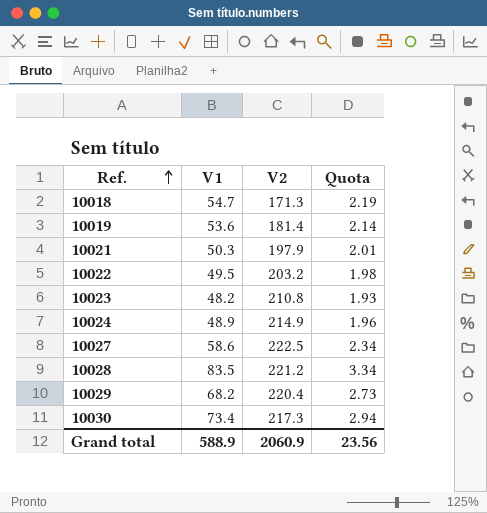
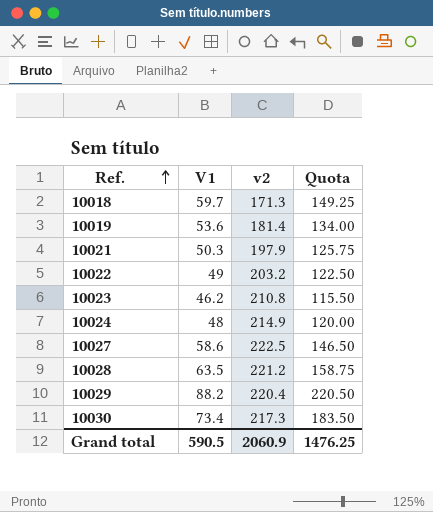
column name: V2 -> v2
column Quota | formula: [V1] * 0.04 -> [V1] * 2.5
10018 | V1: 54.7 -> 59.7
10022 | V1: 49.5 -> 49
10023 | V1: 48.2 -> 46.2
10024 | V1: 48.9 -> 48
10028 | V1: 83.5 -> 63.5
10029 | V1: 68.2 -> 88.2
Grand total | V1: 588.9 -> 590.5
Grand total | Quota: 23.56 -> 1476.25

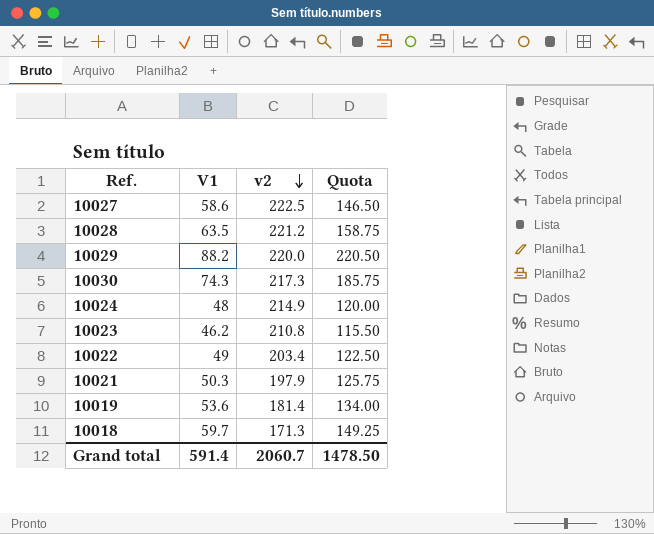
row order: Ref. ascending -> v2 descending
10029 | v2: 220.4 -> 220.0
10030 | V1: 73.4 -> 74.3
10030 | Quota: 183.50 -> 185.75
10022 | v2: 203.2 -> 203.4
Grand total | V1: 590.5 -> 591.4
Grand total | v2: 2060.9 -> 2060.7
Grand total | Quota: 1476.25 -> 1478.50

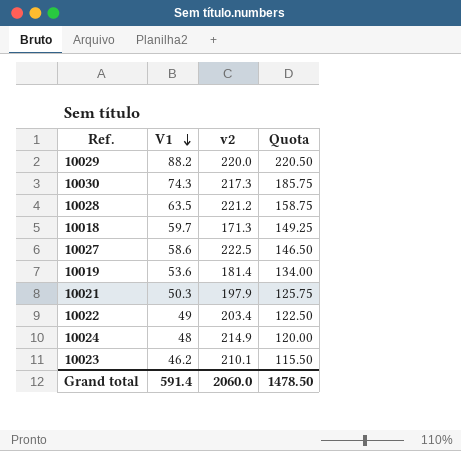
row order: v2 descending -> V1 descending
10023 | v2: 210.8 -> 210.1
Grand total | v2: 2060.7 -> 2060.0

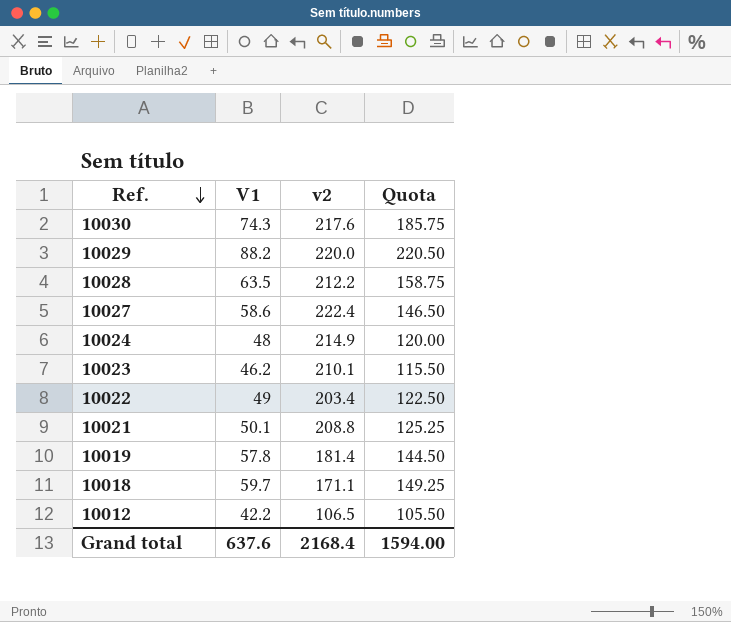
row order: V1 descending -> Ref. descending
10030 | v2: 217.3 -> 217.6
10028 | v2: 221.2 -> 212.2
10027 | v2: 222.5 -> 222.4
10021 | V1: 50.3 -> 50.1
10021 | v2: 197.9 -> 208.8
10021 | Quota: 125.75 -> 125.25
10019 | V1: 53.6 -> 57.8
10019 | Quota: 134.00 -> 144.50
10018 | v2: 171.3 -> 171.1
row 10012: none -> 42.2 | 106.5 | 105.50
Grand total | V1: 591.4 -> 637.6
Grand total | v2: 2060.0 -> 2168.4
Grand total | Quota: 1478.50 -> 1594.00

